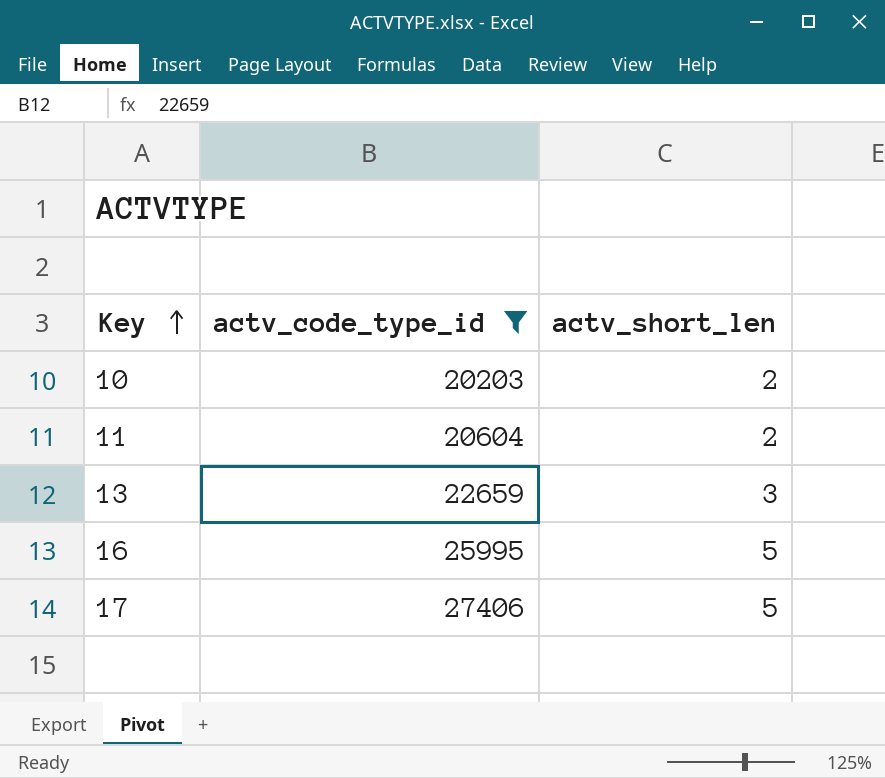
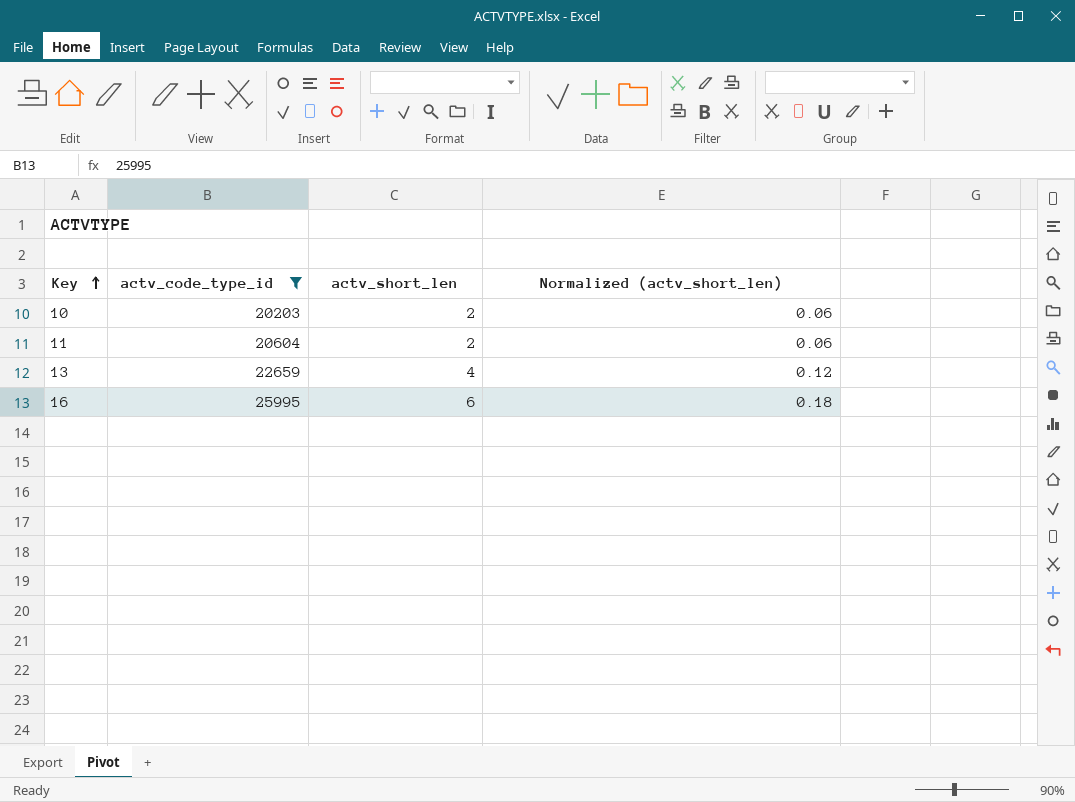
column Normalized (actv_short_len) | formula: none -> [actv_short_len] * 0.03
row 17: 27406 | 5 -> none
13 | actv_short_len: 3 -> 4
16 | actv_short_len: 5 -> 6

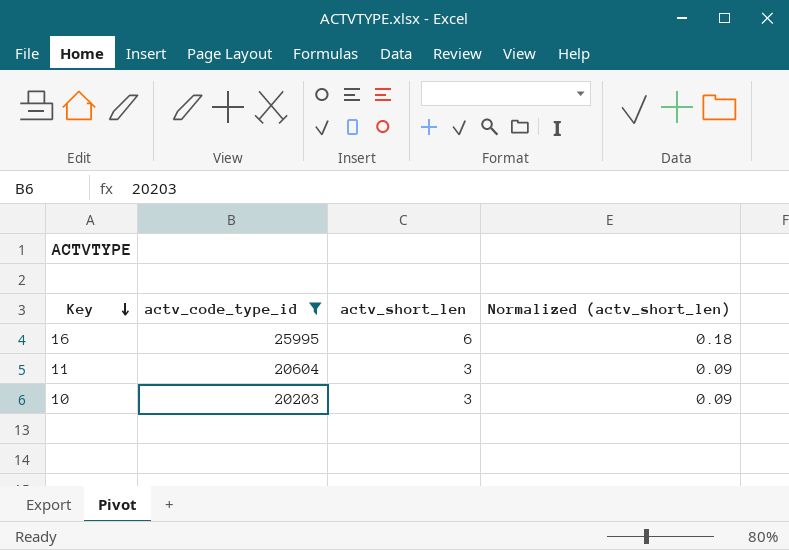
row order: Key ascending -> Key descending
row 13: 22659 | 4 | 0.12 -> none
11 | actv_short_len: 2 -> 3
11 | Normalized (actv_short_len): 0.06 -> 0.09
10 | actv_short_len: 2 -> 3
10 | Normalized (actv_short_len): 0.06 -> 0.09

